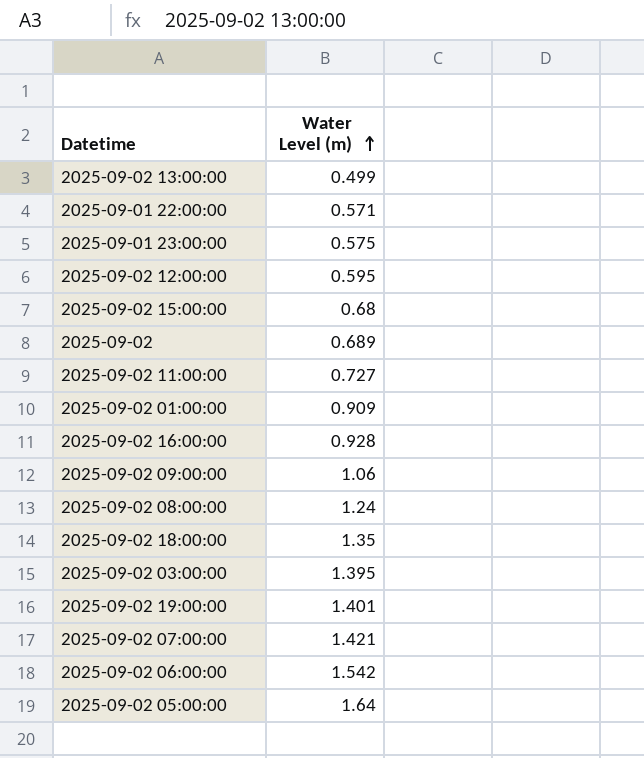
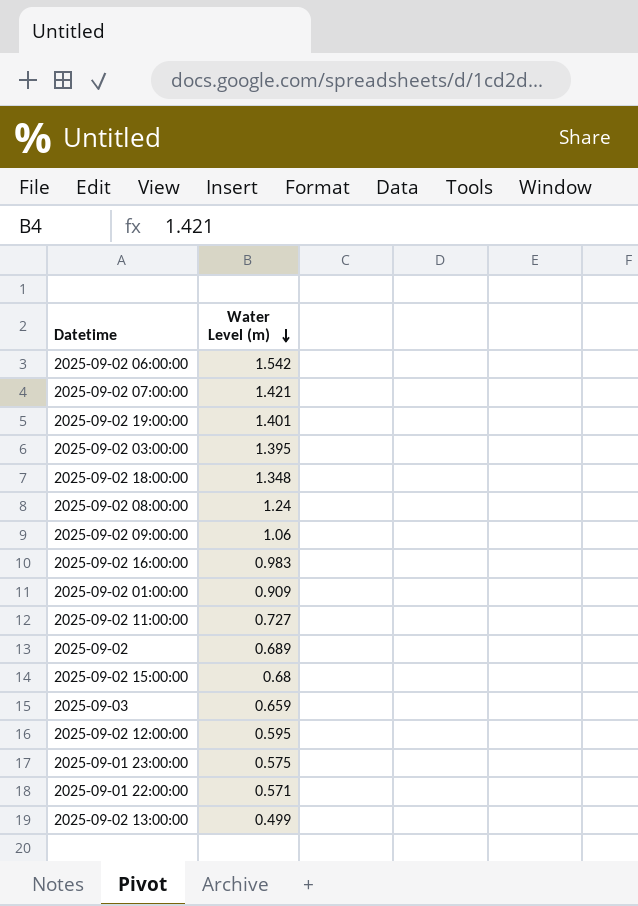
row order: Water Level (m) ascending -> Water Level (m) descending
row 2025-09-02 05:00:00: 1.64 -> none
2025-09-02 18:00:00 | Water Level (m): 1.35 -> 1.348
2025-09-02 16:00:00 | Water Level (m): 0.928 -> 0.983
row 2025-09-03: none -> 0.659

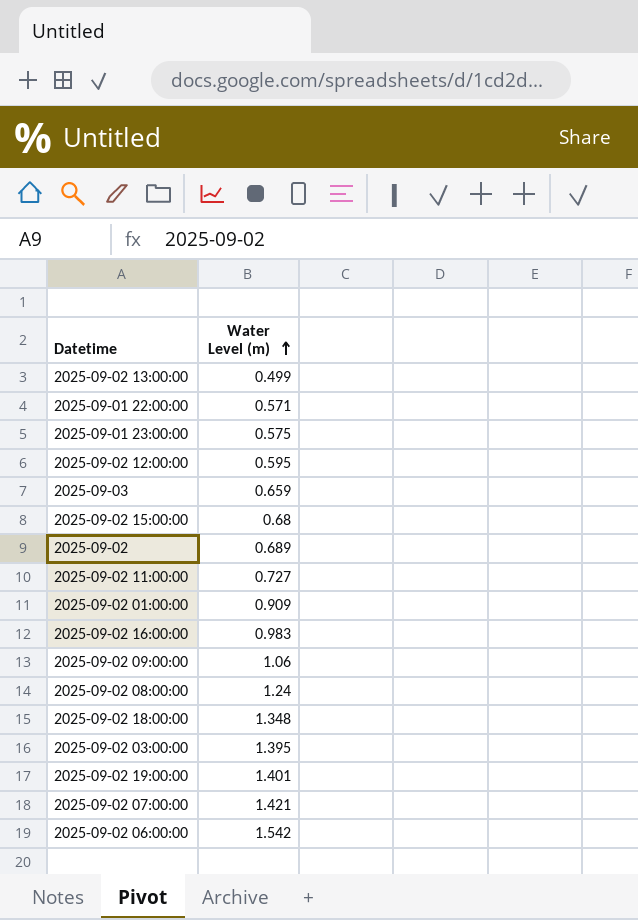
row order: Water Level (m) descending -> Water Level (m) ascending

